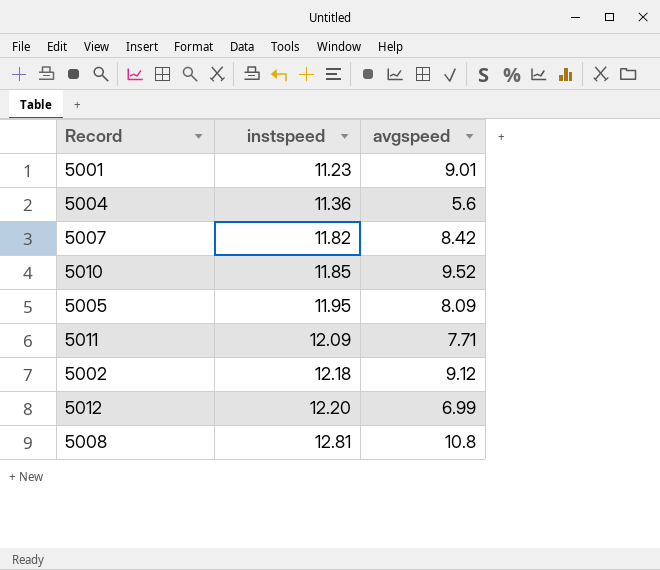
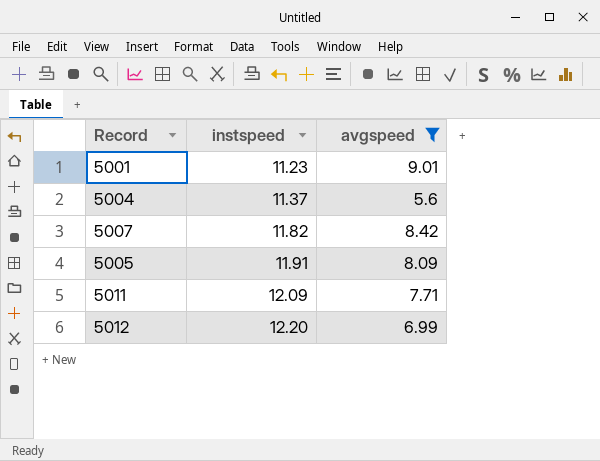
filter: none -> avgspeed <= 9.01
5004 | instspeed: 11.36 -> 11.37
5005 | instspeed: 11.95 -> 11.91

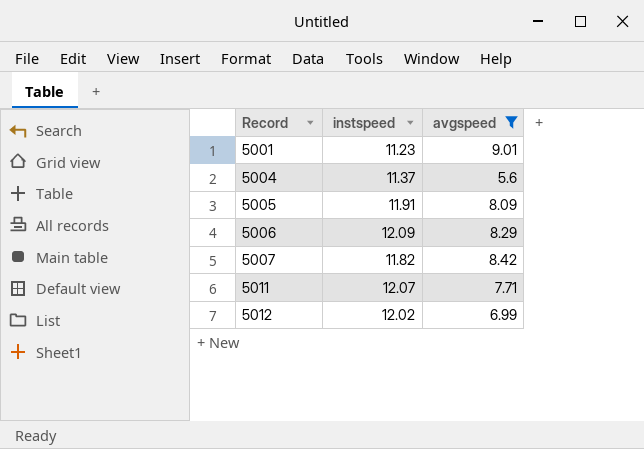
row order: instspeed ascending -> Record ascending
row 5006: none -> 12.09 | 8.29
5011 | instspeed: 12.09 -> 12.07
5012 | instspeed: 12.20 -> 12.02

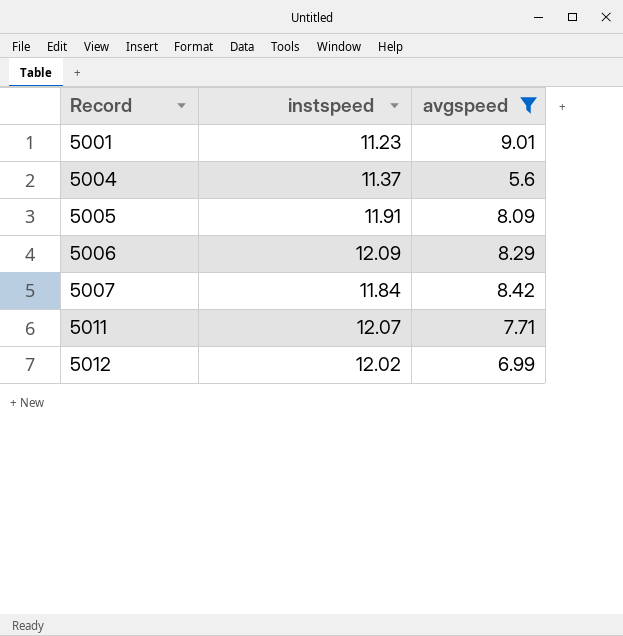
5007 | instspeed: 11.82 -> 11.84

